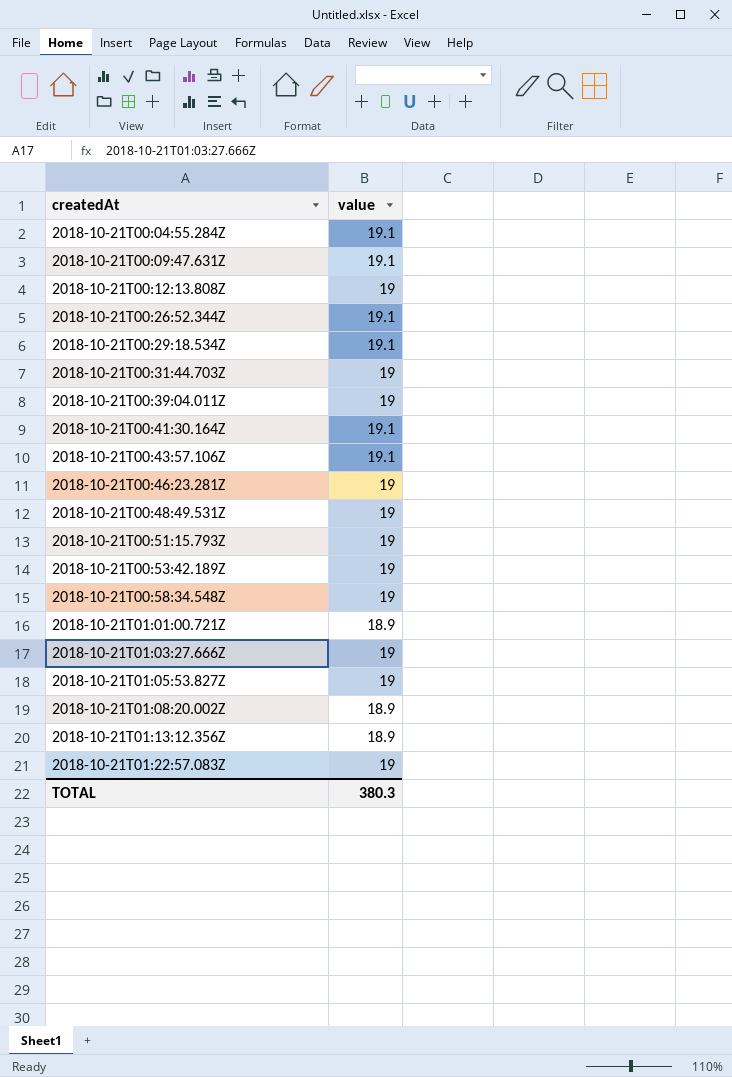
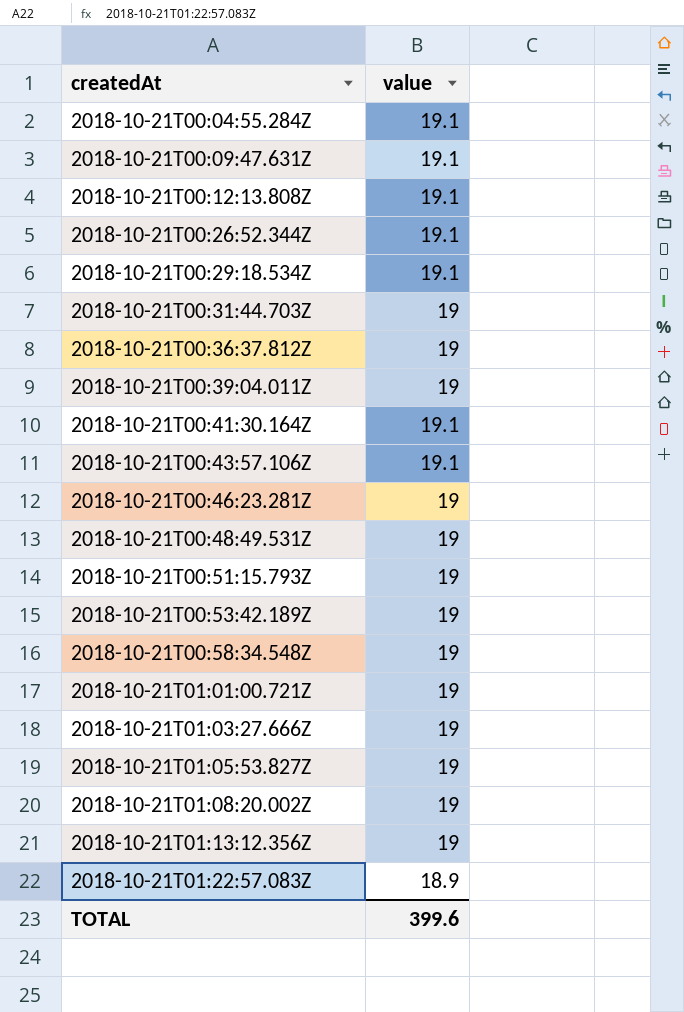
2018-10-21T00:12:13.808Z | value: 19 -> 19.1
row 2018-10-21T00:36:37.812Z: none -> 19
2018-10-21T01:01:00.721Z | value: 18.9 -> 19
2018-10-21T01:08:20.002Z | value: 18.9 -> 19
2018-10-21T01:13:12.356Z | value: 18.9 -> 19
2018-10-21T01:22:57.083Z | value: 19 -> 18.9
TOTAL | value: 380.3 -> 399.6

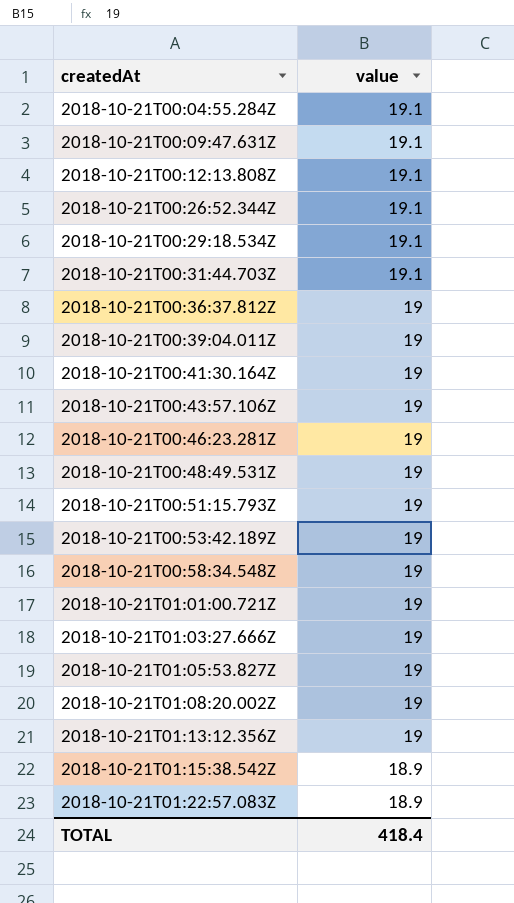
2018-10-21T00:31:44.703Z | value: 19 -> 19.1
2018-10-21T00:41:30.164Z | value: 19.1 -> 19
2018-10-21T00:43:57.106Z | value: 19.1 -> 19
row 2018-10-21T01:15:38.542Z: none -> 18.9
TOTAL | value: 399.6 -> 418.4

